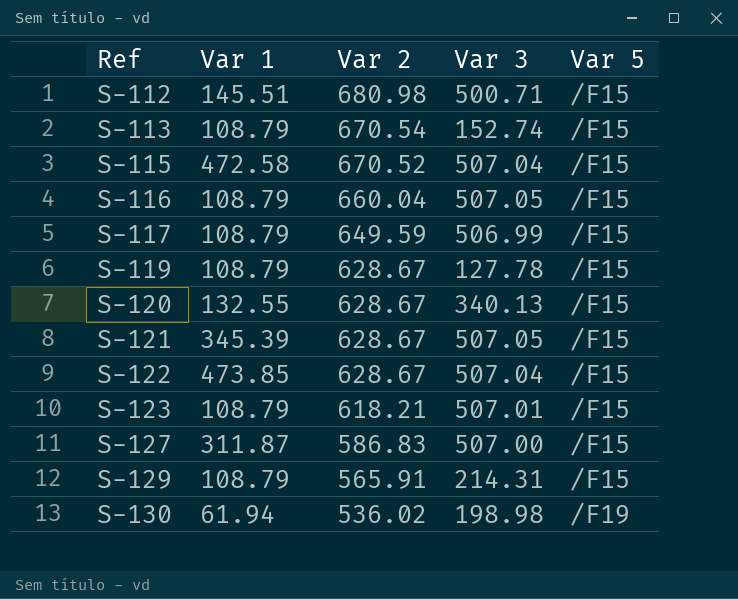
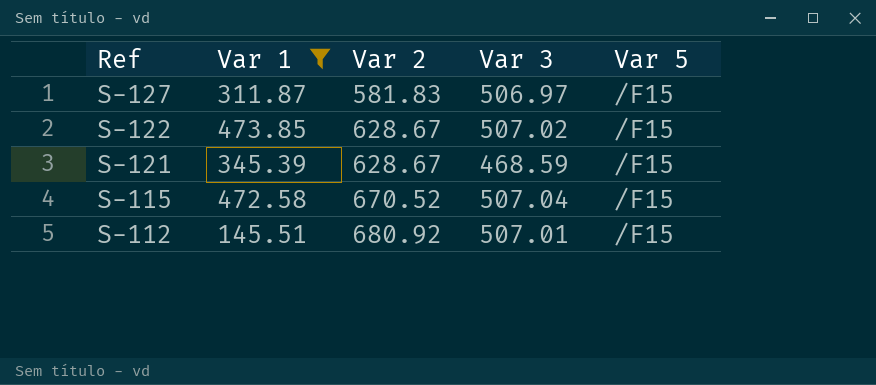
filter: none -> Var 1 >= 145.51
row order: Ref ascending -> Ref descending
S-127 | Var 2: 586.83 -> 581.83
S-127 | Var 3: 507.00 -> 506.97
S-122 | Var 3: 507.04 -> 507.02
S-121 | Var 3: 507.05 -> 468.59
S-112 | Var 2: 680.98 -> 680.92
S-112 | Var 3: 500.71 -> 507.01

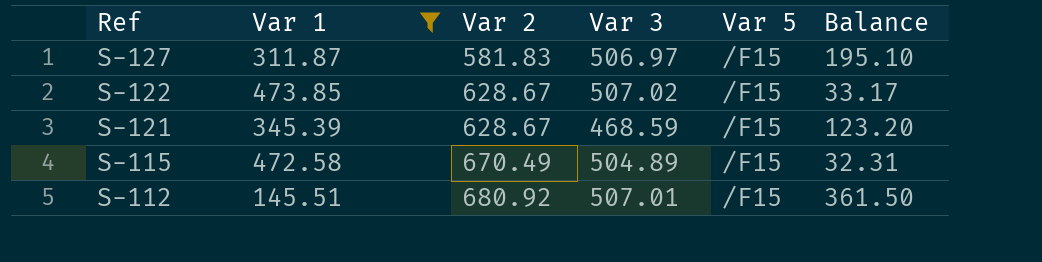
column Balance | formula: none -> [Var 3] - [Var 1]
S-115 | Var 2: 670.52 -> 670.49
S-115 | Var 3: 507.04 -> 504.89

